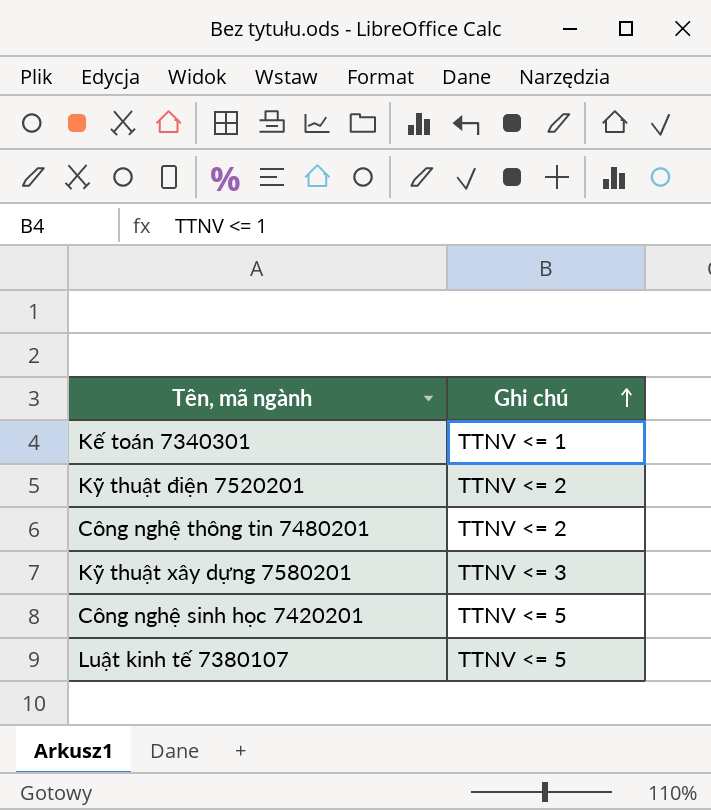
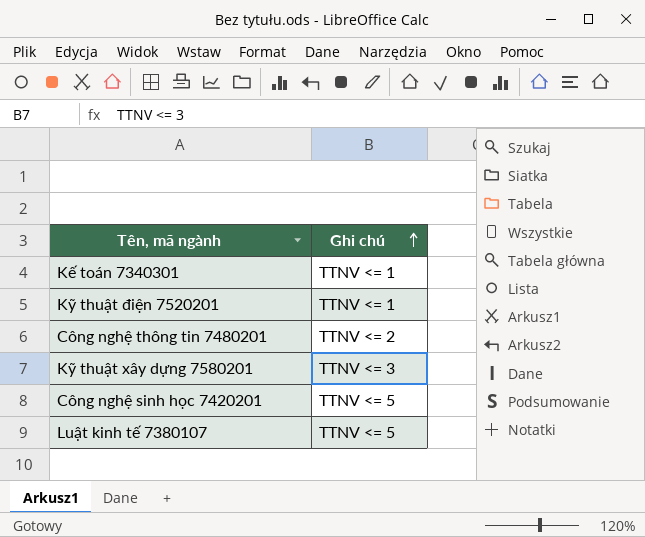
Kỹ thuật điện 7520201 | Ghi chú: TTNV <= 2 -> TTNV <= 1

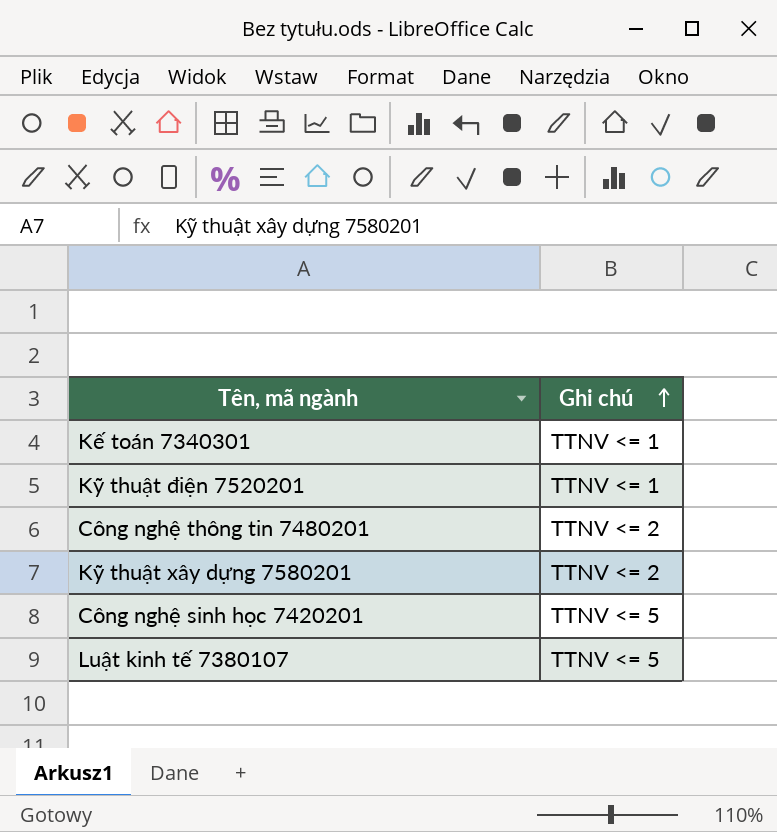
Kỹ thuật xây dựng 7580201 | Ghi chú: TTNV <= 3 -> TTNV <= 2

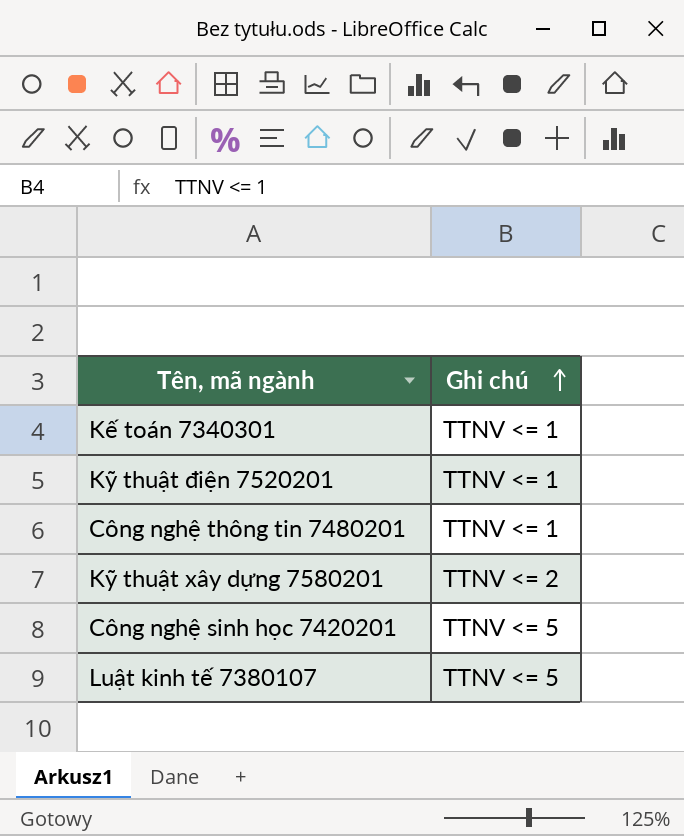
Công nghệ thông tin 7480201 | Ghi chú: TTNV <= 2 -> TTNV <= 1

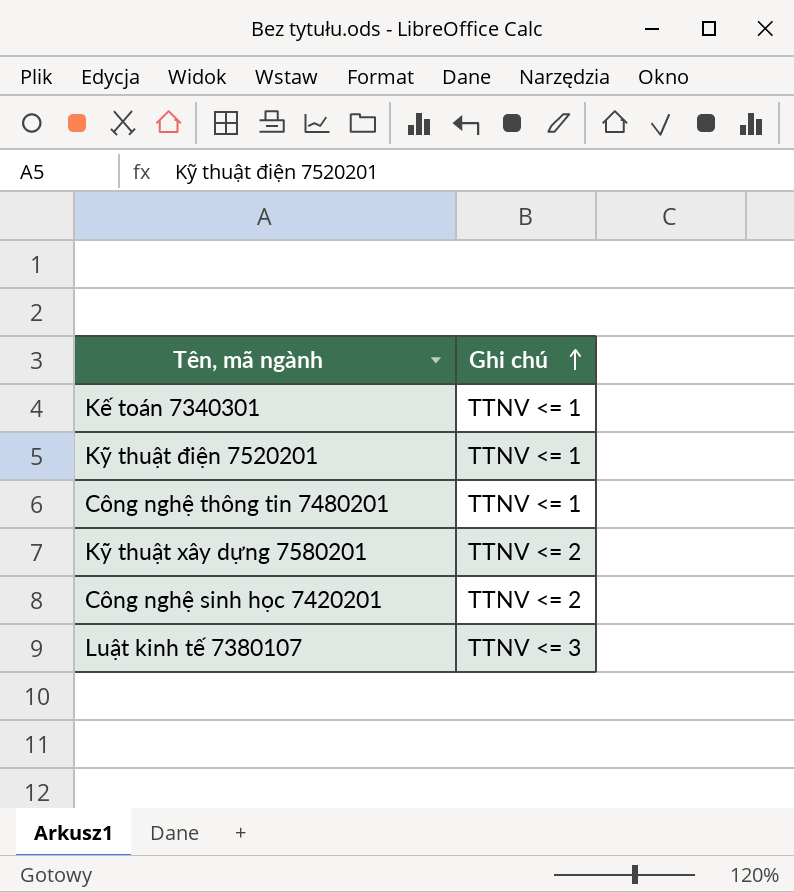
Công nghệ sinh học 7420201 | Ghi chú: TTNV <= 5 -> TTNV <= 2
Luật kinh tế 7380107 | Ghi chú: TTNV <= 5 -> TTNV <= 3

